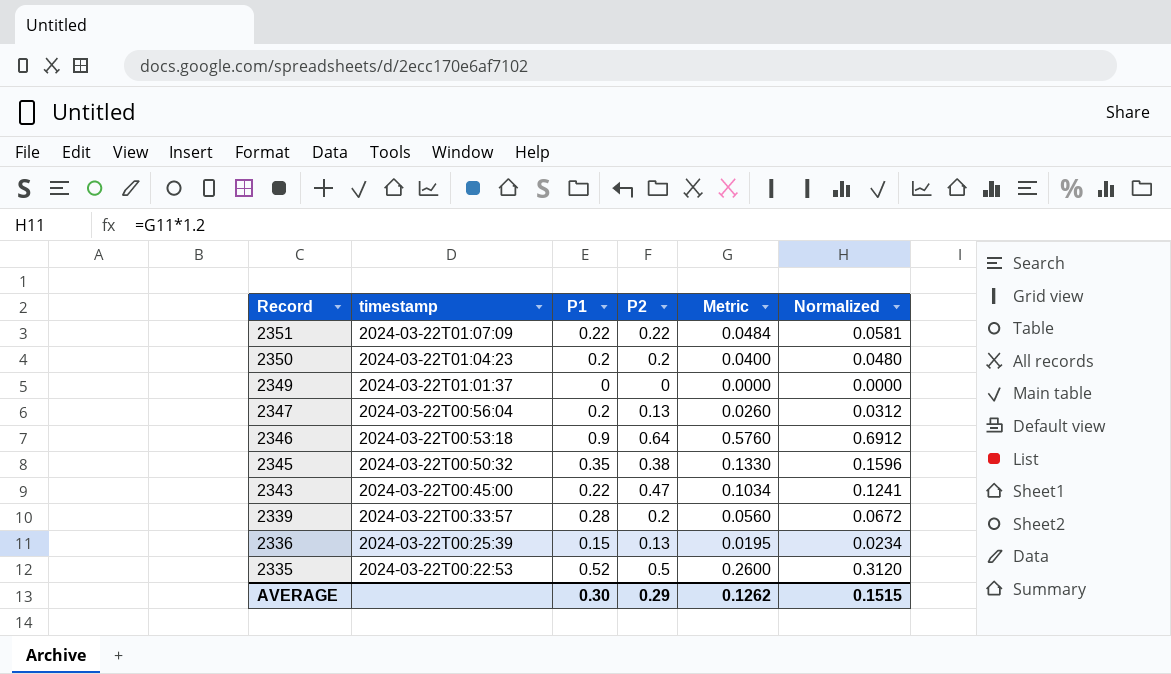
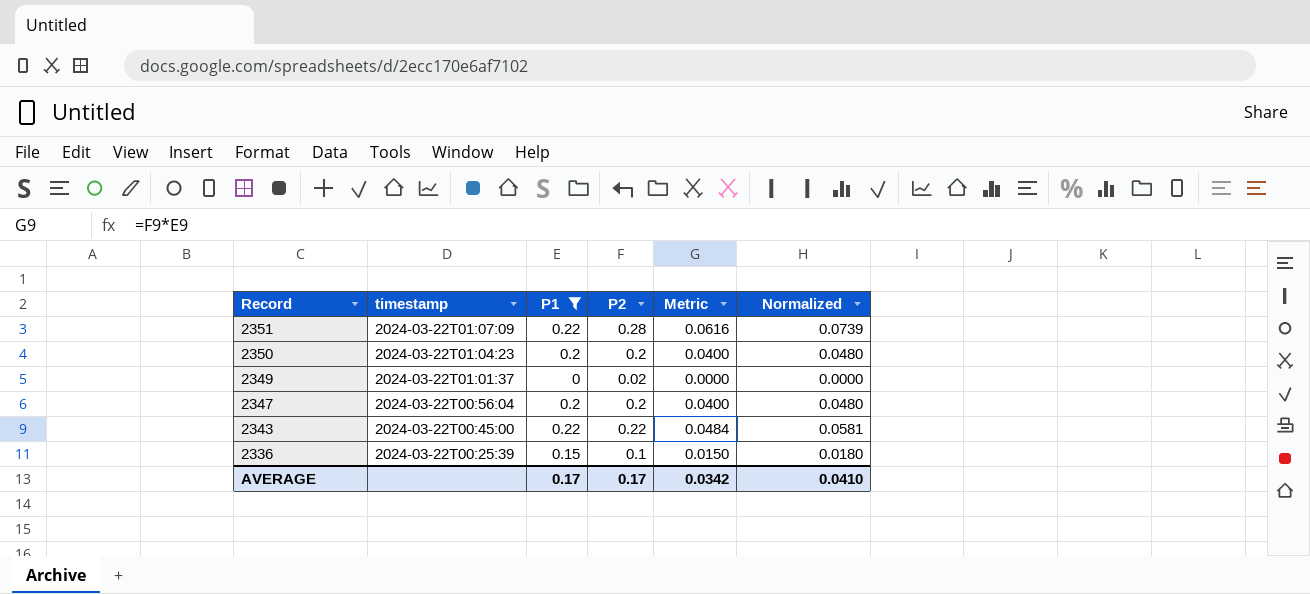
filter: none -> P1 <= 0.22
2351 | P2: 0.22 -> 0.28
2351 | Metric: 0.0484 -> 0.0616
2351 | Normalized: 0.0581 -> 0.0739
2349 | P2: 0 -> 0.02
2347 | P2: 0.13 -> 0.2
2347 | Metric: 0.0260 -> 0.0400
2347 | Normalized: 0.0312 -> 0.0480
2343 | P2: 0.47 -> 0.22
2343 | Metric: 0.1034 -> 0.0484
2343 | Normalized: 0.1241 -> 0.0581
2336 | P2: 0.13 -> 0.1
2336 | Metric: 0.0195 -> 0.0150
2336 | Normalized: 0.0234 -> 0.0180
AVERAGE | P1: 0.30 -> 0.17
AVERAGE | P2: 0.29 -> 0.17
AVERAGE | Metric: 0.1262 -> 0.0342
AVERAGE | Normalized: 0.1515 -> 0.0410

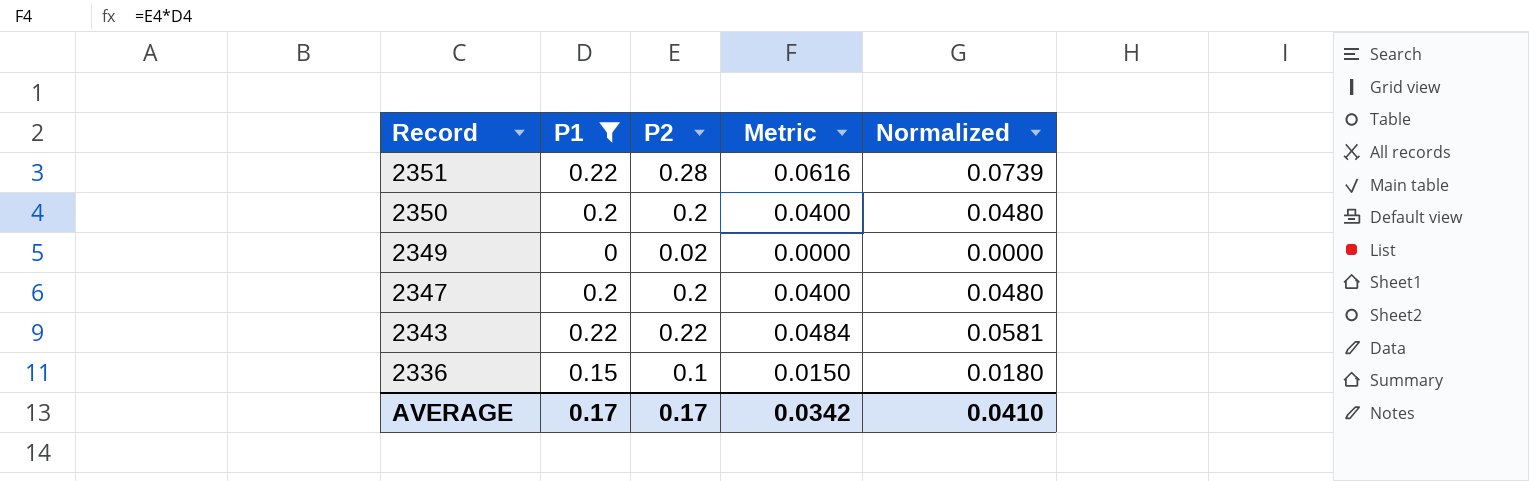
column timestamp | position: 2 -> none

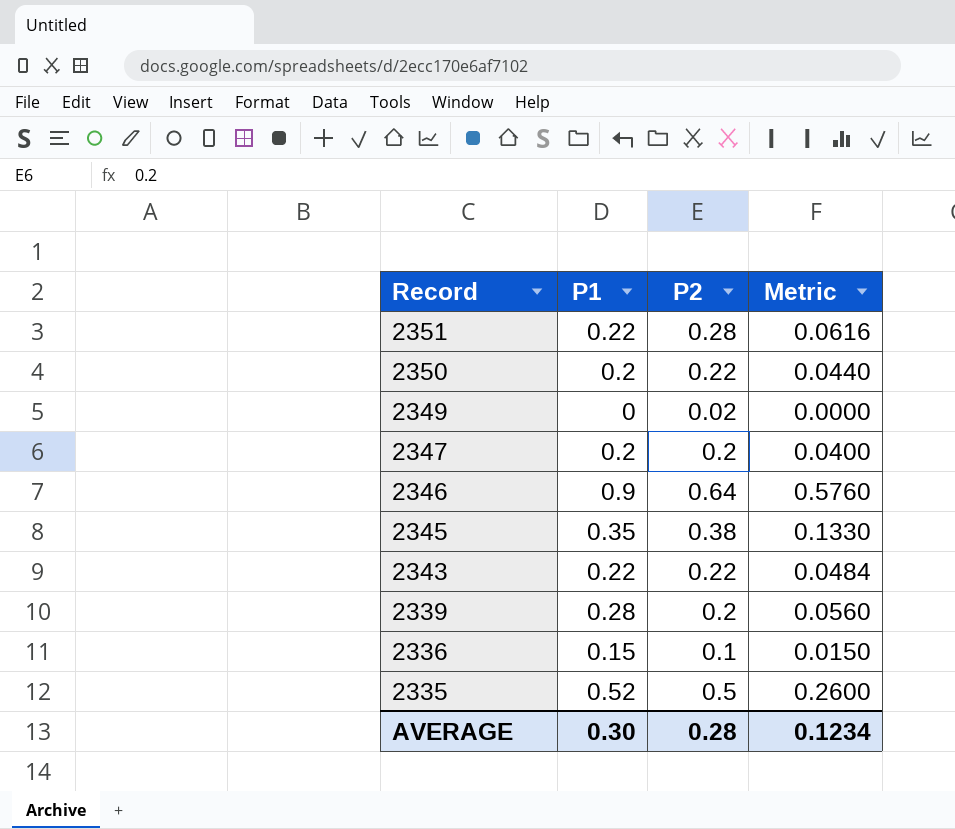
filter: P1 <= 0.22 -> none
column Normalized | formula: [Metric] * 1.2 -> none
2350 | P2: 0.2 -> 0.22
2350 | Metric: 0.0400 -> 0.0440
AVERAGE | P1: 0.17 -> 0.30
AVERAGE | P2: 0.17 -> 0.28
AVERAGE | Metric: 0.0342 -> 0.1234

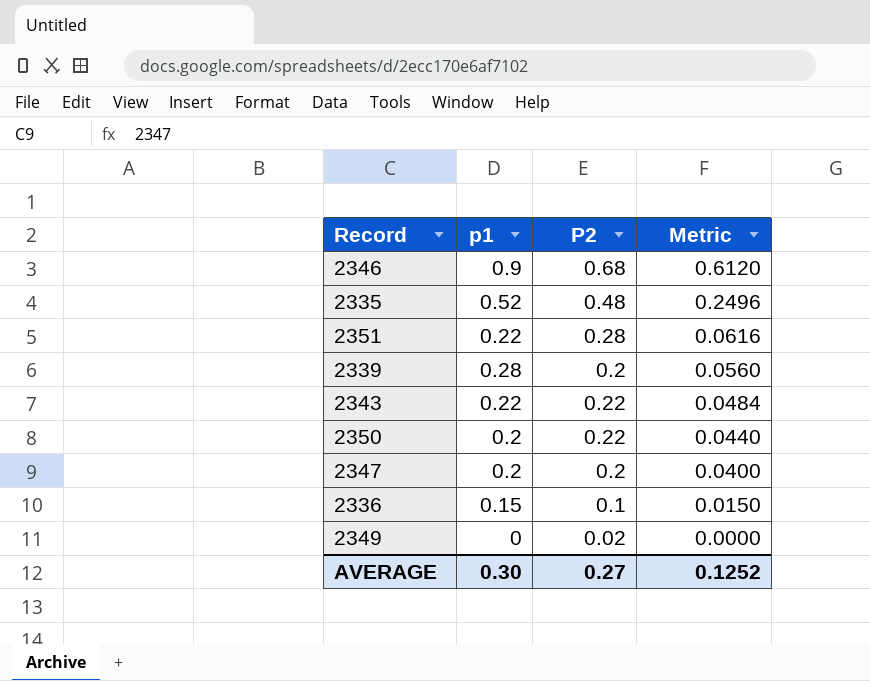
row order: Record descending -> Metric descending
column name: P1 -> p1
row 2345: 0.35 | 0.38 | 0.1330 -> none
2346 | P2: 0.64 -> 0.68
2346 | Metric: 0.5760 -> 0.6120
2335 | P2: 0.5 -> 0.48
2335 | Metric: 0.2600 -> 0.2496
AVERAGE | P2: 0.28 -> 0.27
AVERAGE | Metric: 0.1234 -> 0.1252

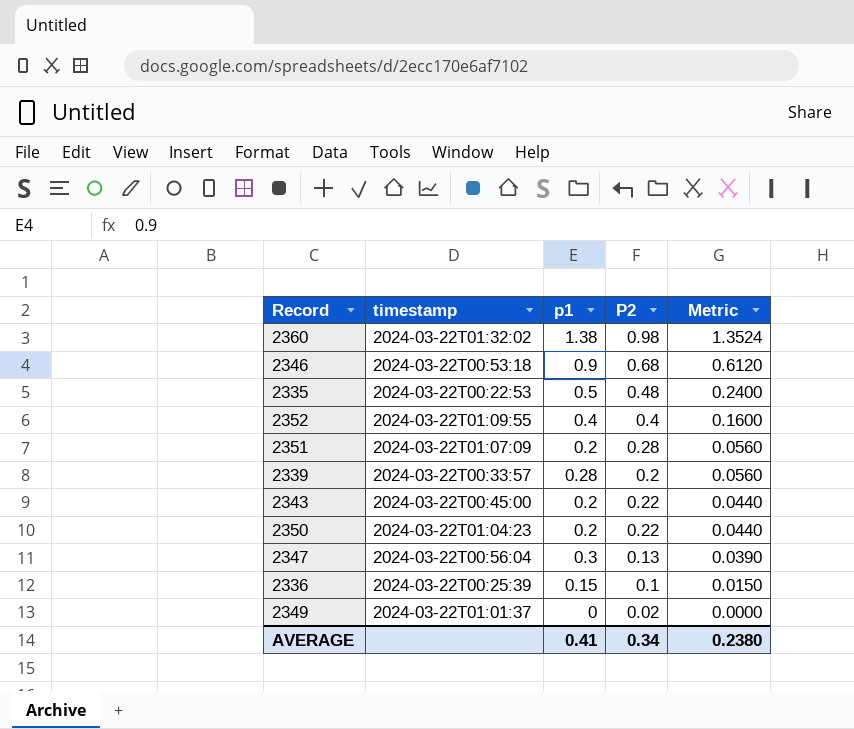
column timestamp | position: none -> 2
row 2360: none -> 2024-03-22T01:32:02 | 1.38 | 0.98 | 1.3524
2335 | p1: 0.52 -> 0.5
2335 | Metric: 0.2496 -> 0.2400
row 2352: none -> 2024-03-22T01:09:55 | 0.4 | 0.4 | 0.1600
2351 | p1: 0.22 -> 0.2
2351 | Metric: 0.0616 -> 0.0560
2343 | p1: 0.22 -> 0.2
2343 | Metric: 0.0484 -> 0.0440
2347 | p1: 0.2 -> 0.3
2347 | P2: 0.2 -> 0.13
2347 | Metric: 0.0400 -> 0.0390
AVERAGE | p1: 0.30 -> 0.41
AVERAGE | P2: 0.27 -> 0.34
AVERAGE | Metric: 0.1252 -> 0.2380

